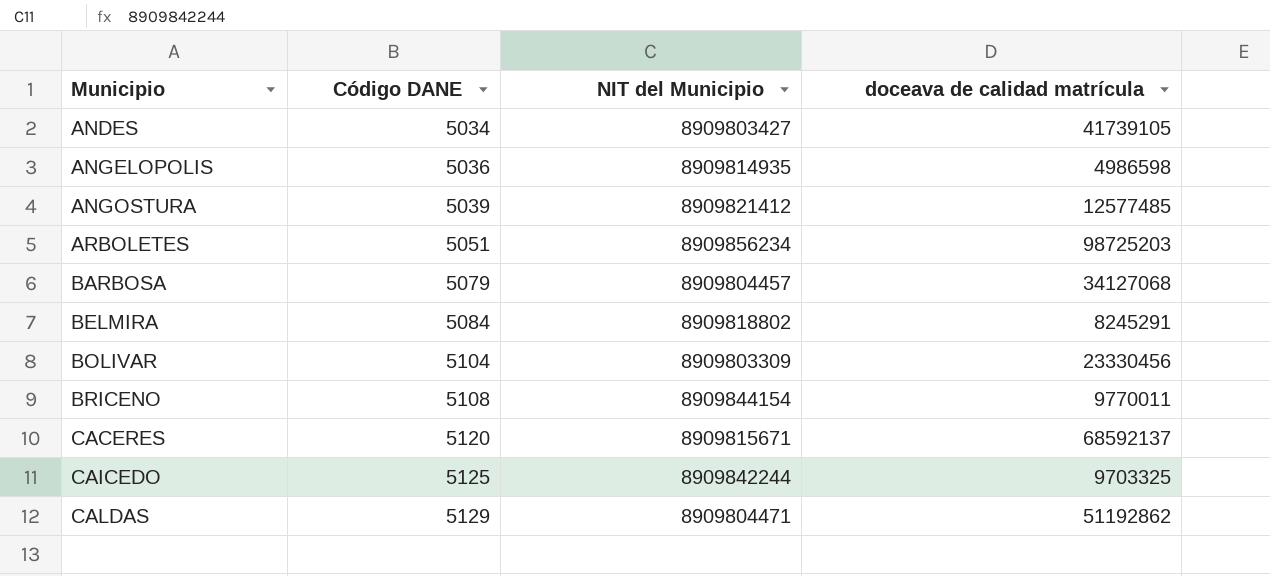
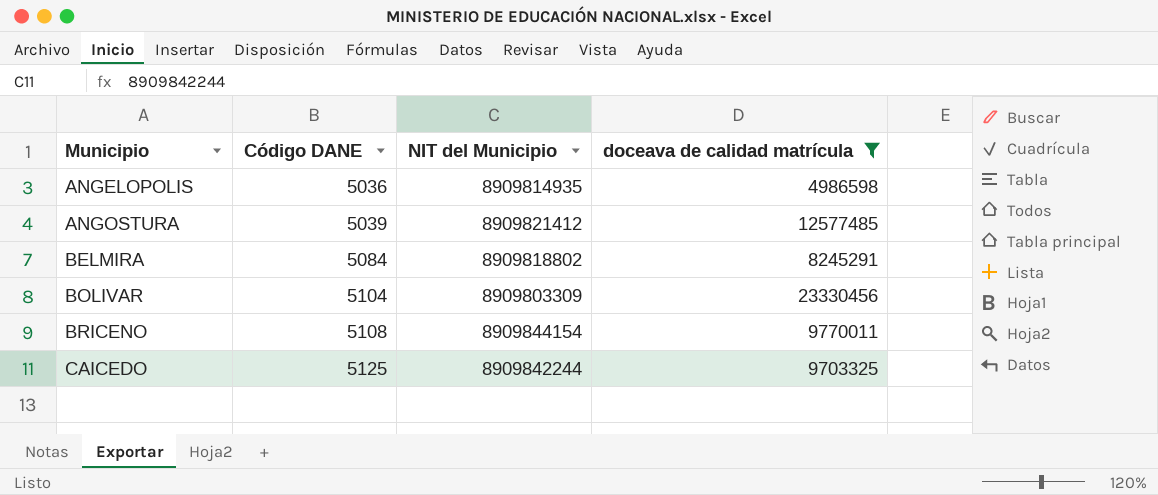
filter: none -> doceava de calidad matrícula <= 23330456

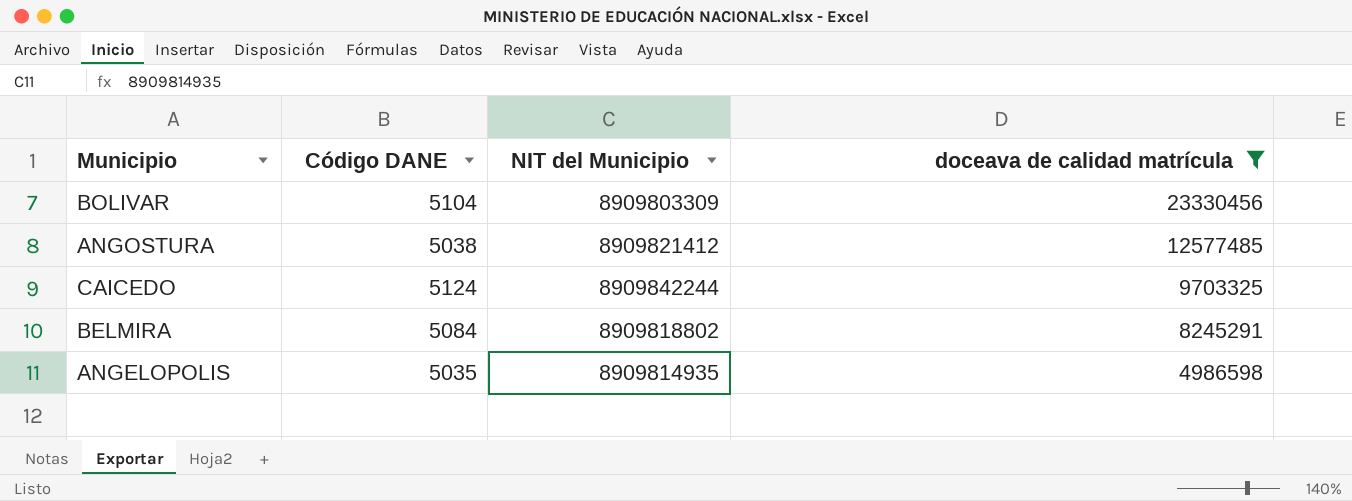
row order: Municipio ascending -> doceava de calidad matrícula descending
row BRICENO: 5108 | 8909844154 | 9770011 -> none
ANGOSTURA | Código DANE: 5039 -> 5038
CAICEDO | Código DANE: 5125 -> 5124
ANGELOPOLIS | Código DANE: 5036 -> 5035

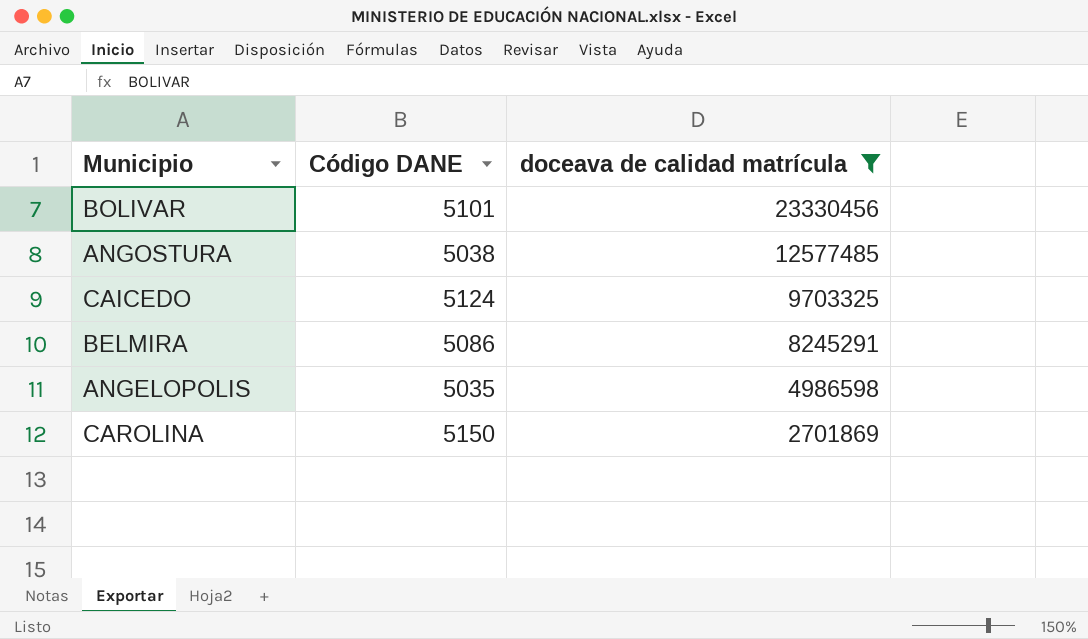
column NIT del Municipio | position: 3 -> none
BOLIVAR | Código DANE: 5104 -> 5101
BELMIRA | Código DANE: 5084 -> 5086
row CAROLINA: none -> 5150 | 2701869

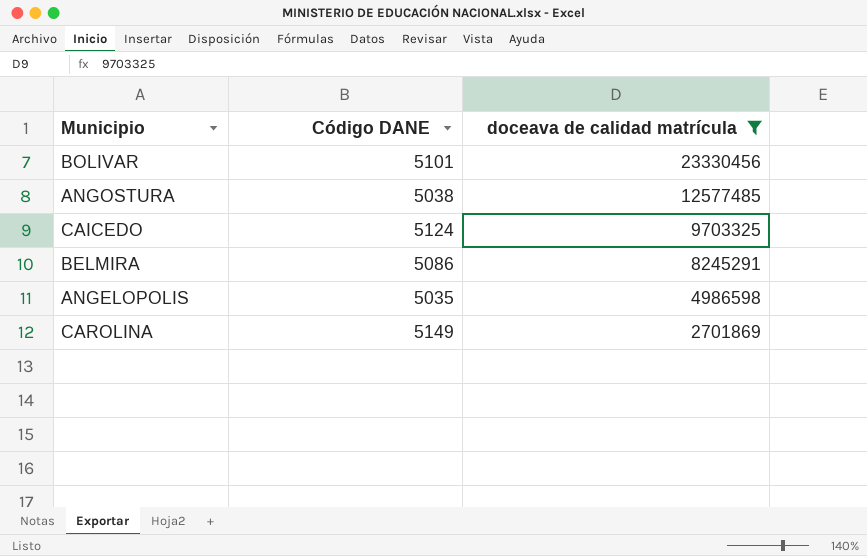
CAROLINA | Código DANE: 5150 -> 5149

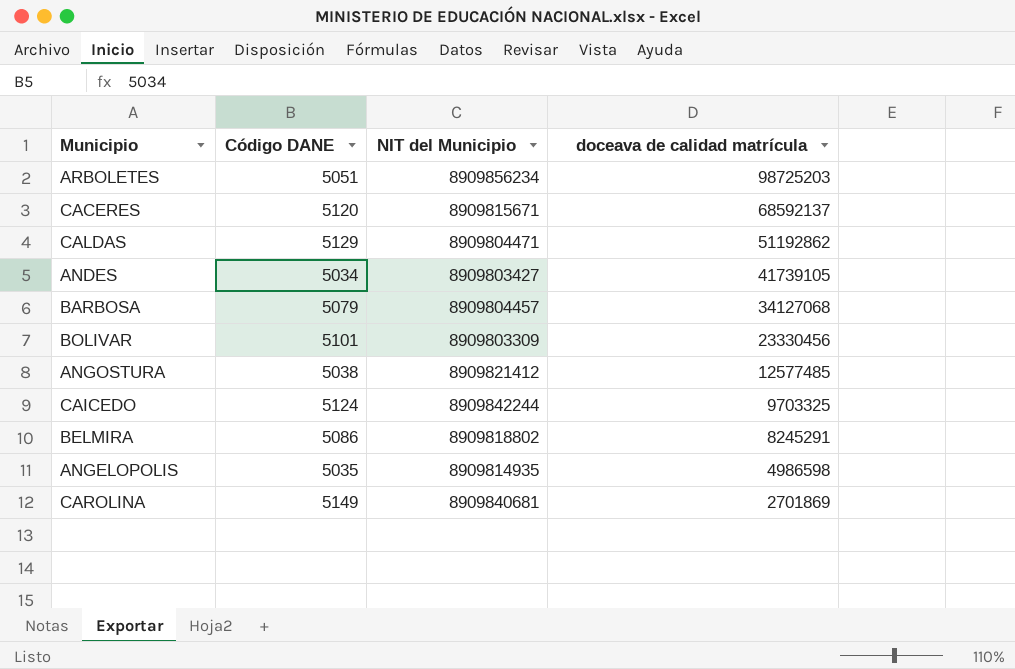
filter: doceava de calidad matrícula <= 23330456 -> none
column NIT del Municipio | position: none -> 3

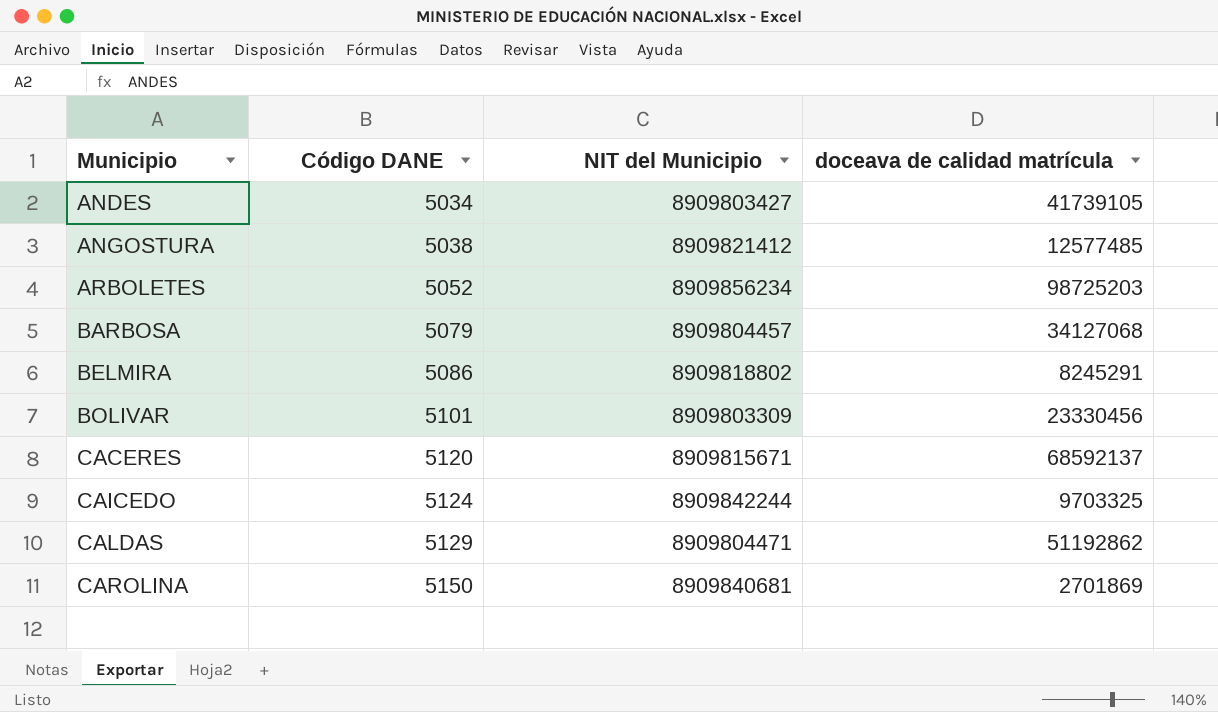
row order: doceava de calidad matrícula descending -> Municipio ascending
row ANGELOPOLIS: 5035 | 8909814935 | 4986598 -> none
ARBOLETES | Código DANE: 5051 -> 5052
CAROLINA | Código DANE: 5149 -> 5150

